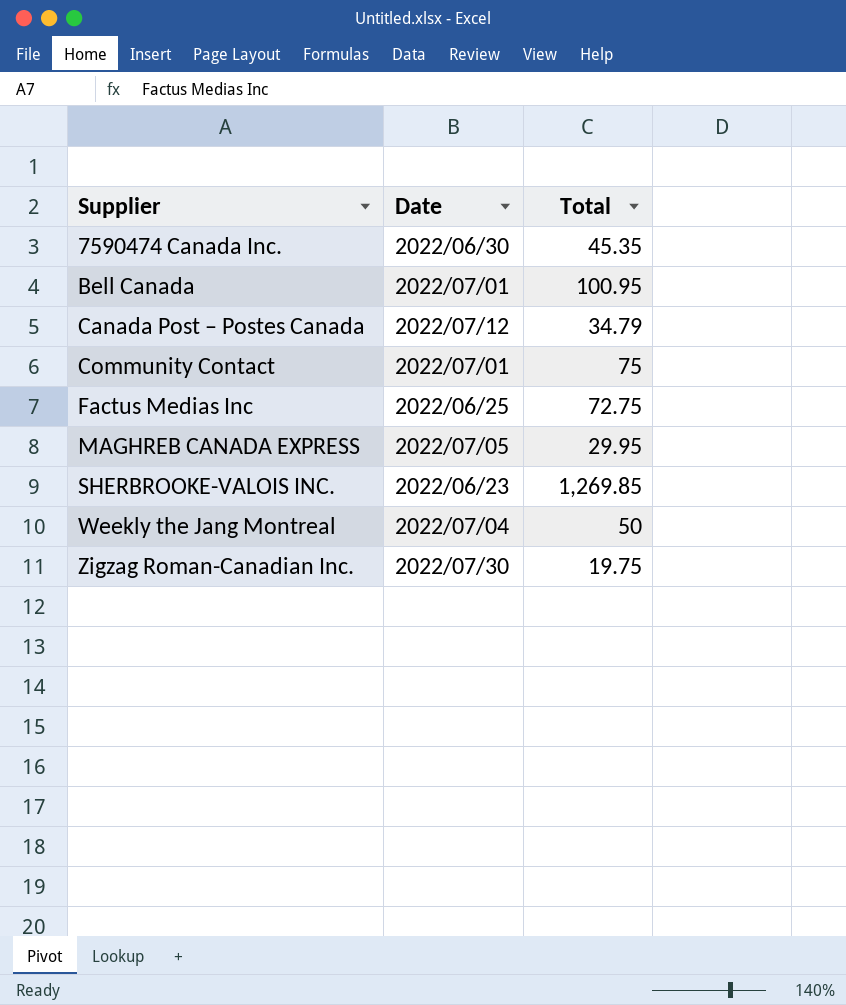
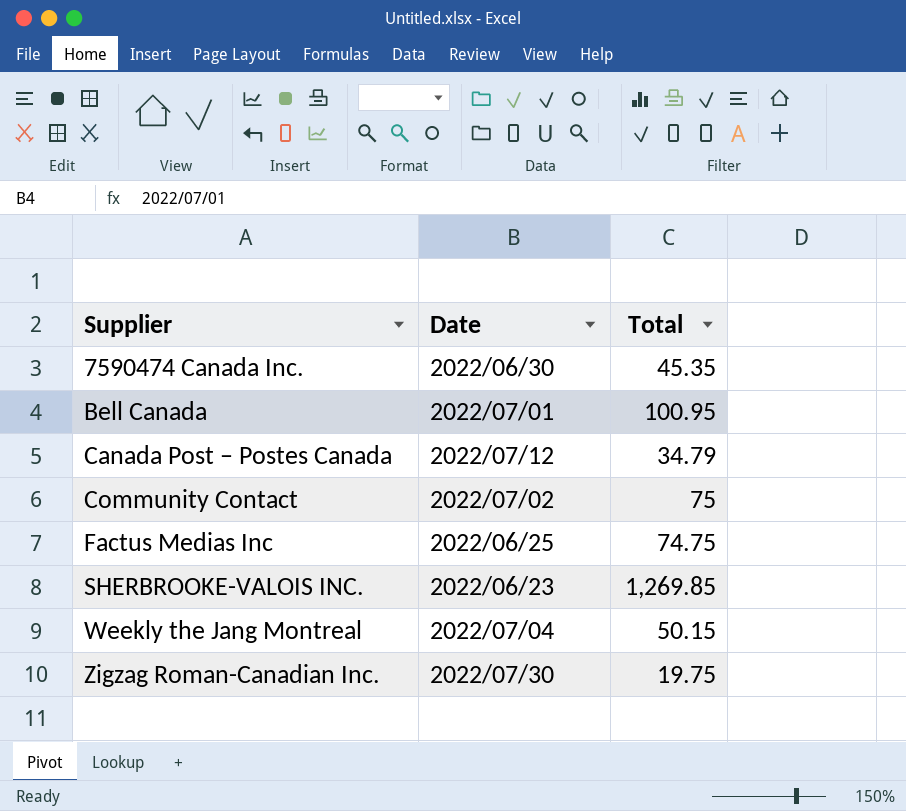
row MAGHREB CANADA EXPRESS: 2022/07/05 | 29.95 -> none
Community Contact | Date: 2022/07/01 -> 2022/07/02
Factus Medias Inc | Total: 72.75 -> 74.75
Weekly the Jang Montreal | Total: 50 -> 50.15

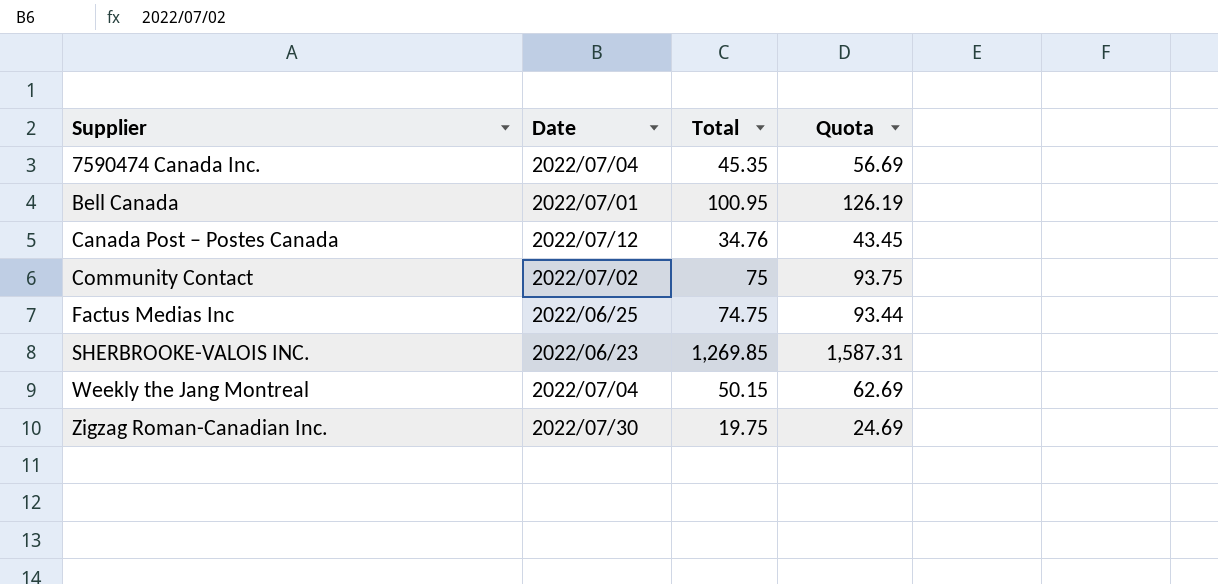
column Quota | formula: none -> [Total] * 1.25
7590474 Canada Inc. | Date: 2022/06/30 -> 2022/07/04
Canada Post – Postes Canada | Total: 34.79 -> 34.76

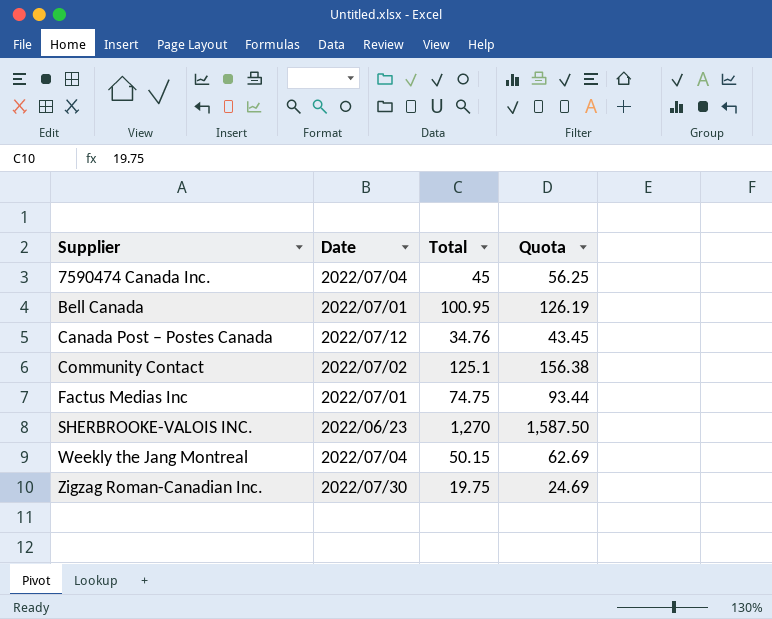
7590474 Canada Inc. | Total: 45.35 -> 45
7590474 Canada Inc. | Quota: 56.69 -> 56.25
Community Contact | Total: 75 -> 125.1
Community Contact | Quota: 93.75 -> 156.38
Factus Medias Inc | Date: 2022/06/25 -> 2022/07/01
SHERBROOKE-VALOIS INC. | Total: 1,269.85 -> 1,270
SHERBROOKE-VALOIS INC. | Quota: 1,587.31 -> 1,587.50

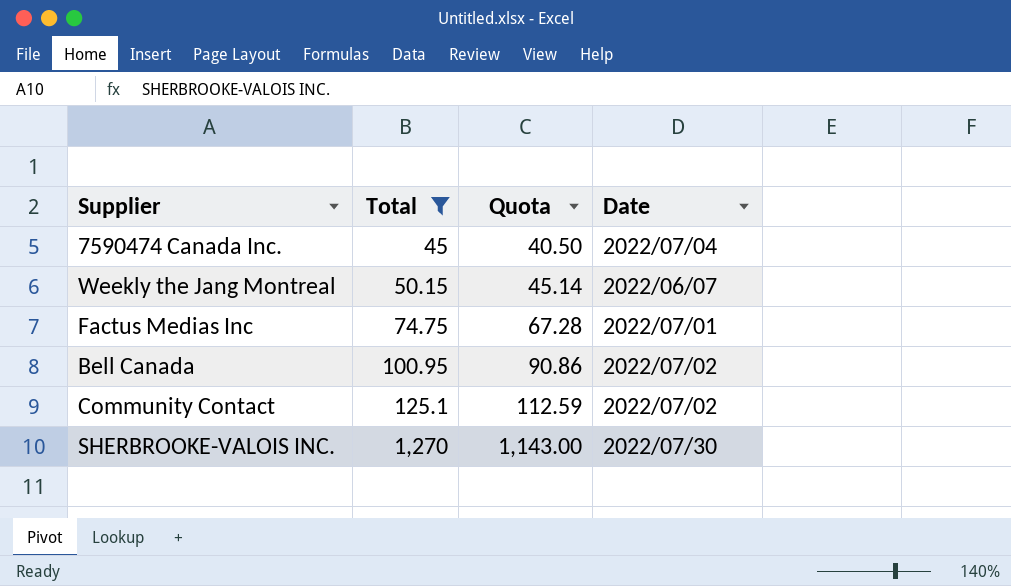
filter: none -> Total >= 45
row order: Supplier ascending -> Total ascending
column Quota | formula: [Total] * 1.25 -> [Total] * 0.9
column Date | position: 2 -> 4
Weekly the Jang Montreal | Date: 2022/07/04 -> 2022/06/07
Bell Canada | Date: 2022/07/01 -> 2022/07/02
SHERBROOKE-VALOIS INC. | Date: 2022/06/23 -> 2022/07/30

